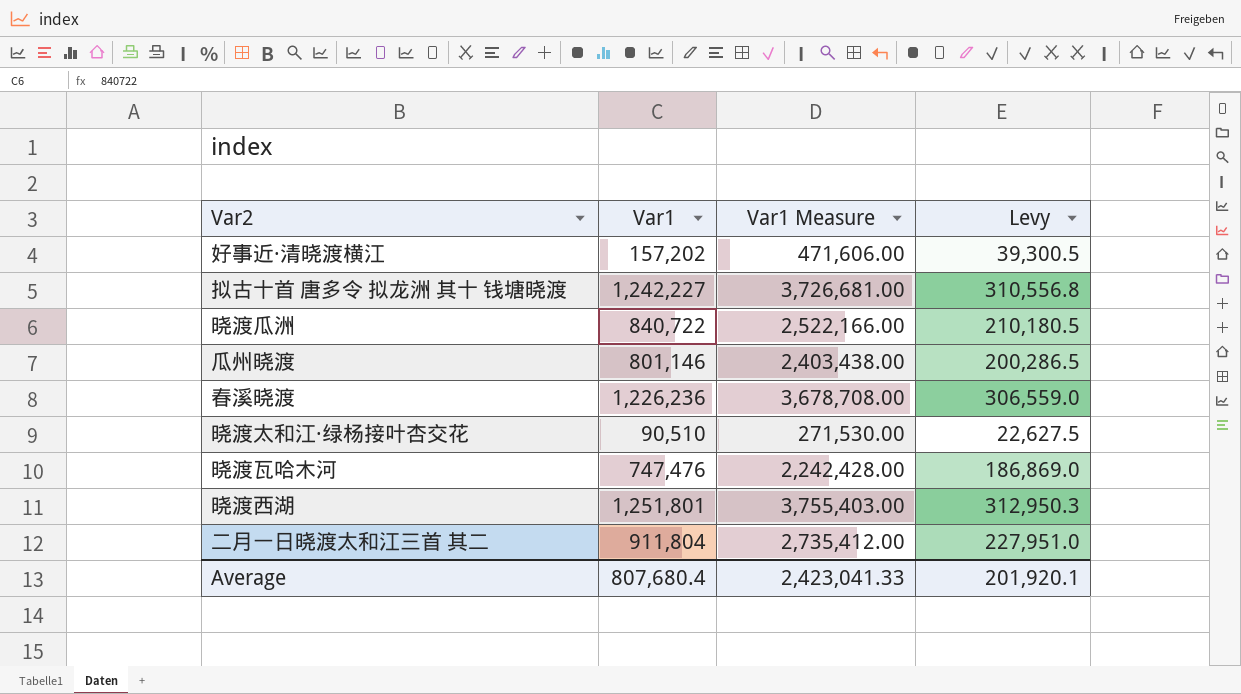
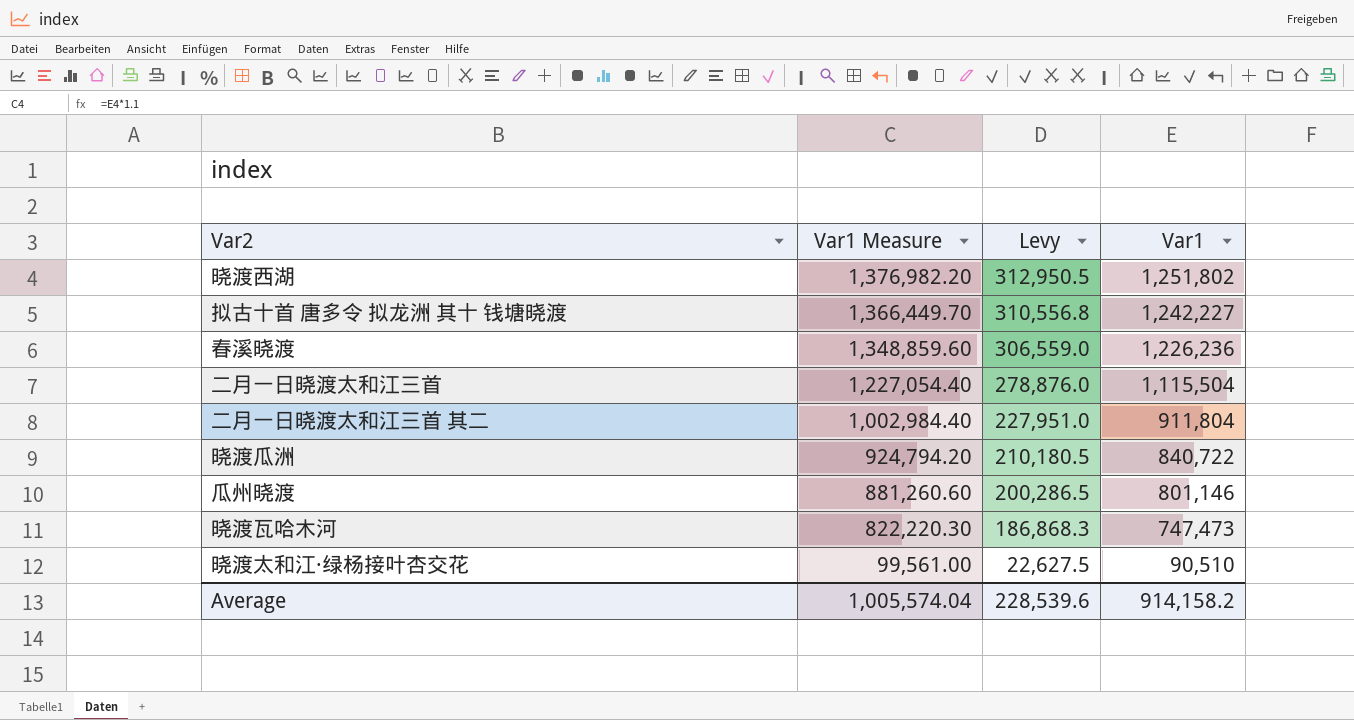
row order: none -> Var1 Measure descending
column Var1 Measure | formula: [Var1] * 3 -> [Var1] * 1.1
column Var1 | position: 2 -> 4
row 好事近·清晓渡横江: 157,202 | 471,606.00 | 39,300.5 -> none
晓渡西湖 | Levy: 312,950.3 -> 312,950.5
晓渡西湖 | Var1: 1,251,801 -> 1,251,802
row 二月一日晓渡太和江三首: none -> 1,227,054.40 | 278,876.0 | 1,115,504
晓渡瓦哈木河 | Levy: 186,869.0 -> 186,868.3
晓渡瓦哈木河 | Var1: 747,476 -> 747,473
Average | Var1 Measure: 2,423,041.33 -> 1,005,574.04
Average | Levy: 201,920.1 -> 228,539.6
Average | Var1: 807,680.4 -> 914,158.2

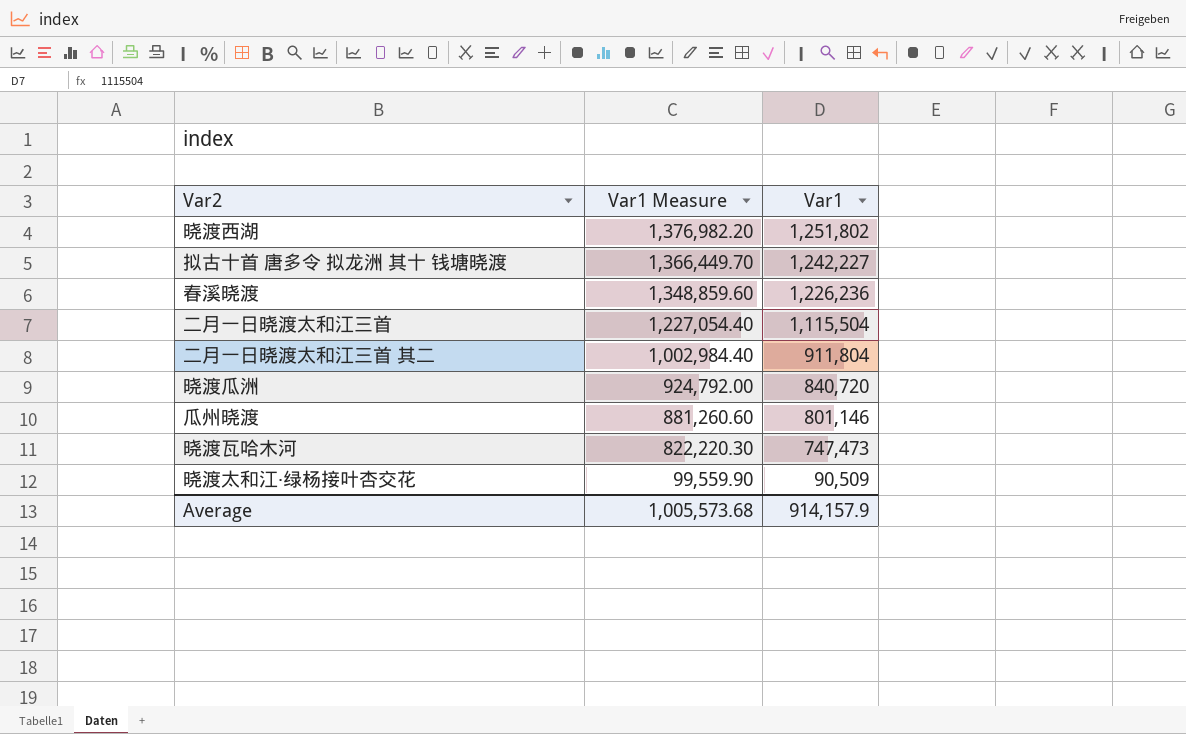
column Levy | formula: [Var1] * 0.25 -> none
晓渡瓜洲 | Var1 Measure: 924,794.20 -> 924,792.00
晓渡瓜洲 | Var1: 840,722 -> 840,720
晓渡太和江·绿杨接叶杏交花 | Var1 Measure: 99,561.00 -> 99,559.90
晓渡太和江·绿杨接叶杏交花 | Var1: 90,510 -> 90,509
Average | Var1 Measure: 1,005,574.04 -> 1,005,573.68
Average | Var1: 914,158.2 -> 914,157.9

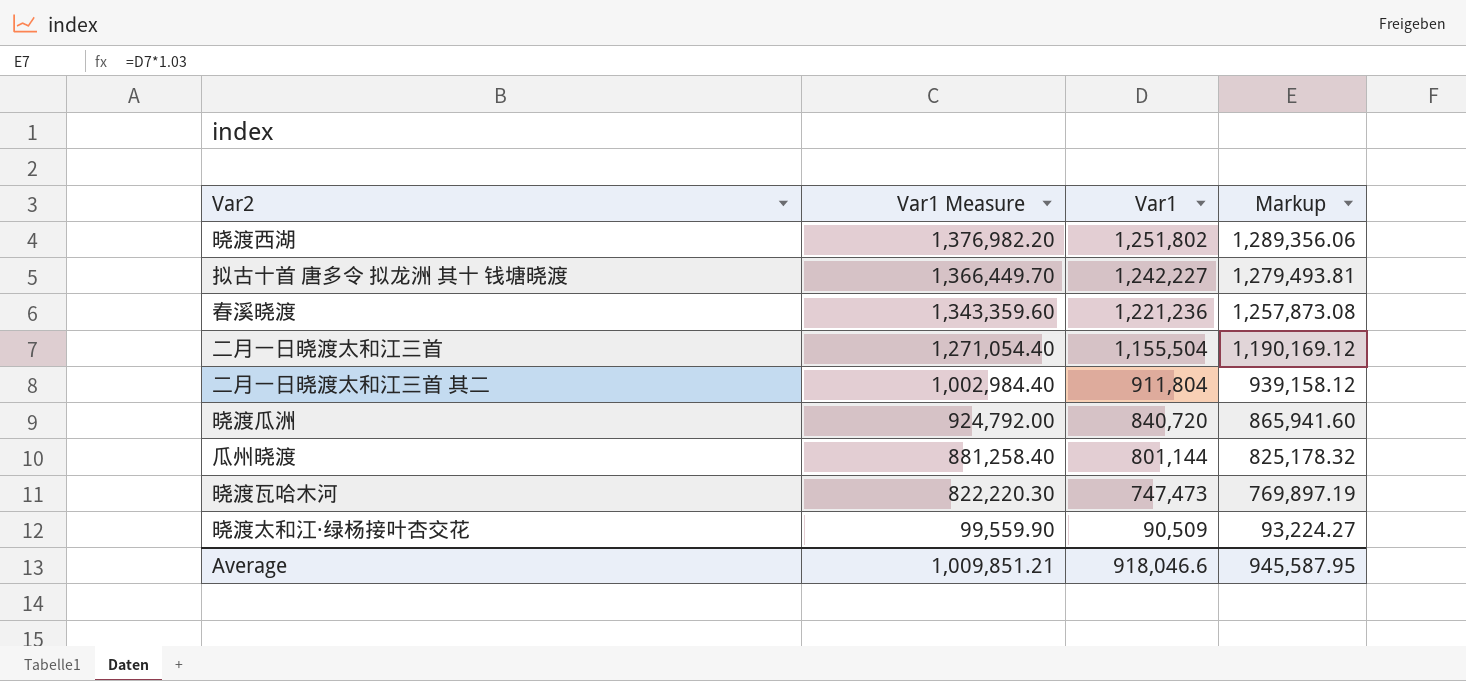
column Markup | formula: none -> [Var1] * 1.03
春溪晓渡 | Var1 Measure: 1,348,859.60 -> 1,343,359.60
春溪晓渡 | Var1: 1,226,236 -> 1,221,236
二月一日晓渡太和江三首 | Var1 Measure: 1,227,054.40 -> 1,271,054.40
二月一日晓渡太和江三首 | Var1: 1,115,504 -> 1,155,504
瓜州晓渡 | Var1 Measure: 881,260.60 -> 881,258.40
瓜州晓渡 | Var1: 801,146 -> 801,144
Average | Var1 Measure: 1,005,573.68 -> 1,009,851.21
Average | Var1: 914,157.9 -> 918,046.6

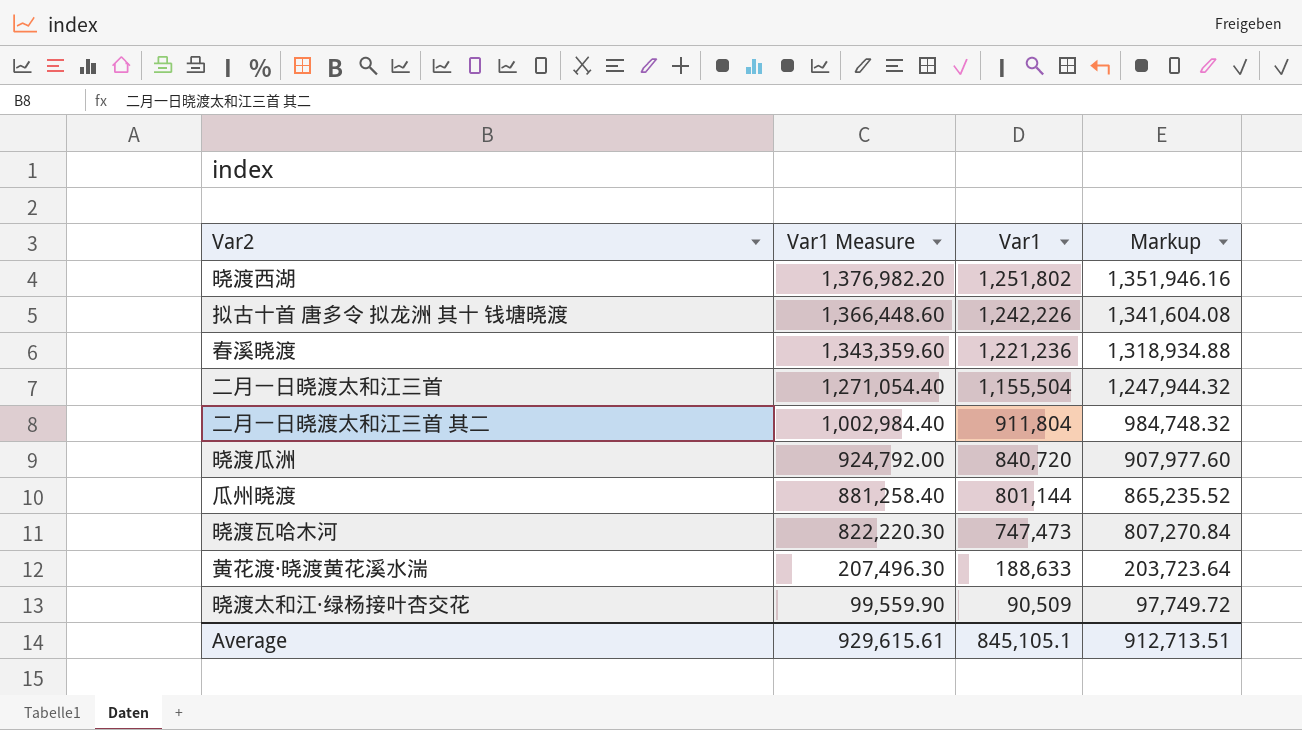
column Markup | formula: [Var1] * 1.03 -> [Var1] * 1.08
拟古十首 唐多令 拟龙洲 其十 钱塘晓渡 | Var1 Measure: 1,366,449.70 -> 1,366,448.60
拟古十首 唐多令 拟龙洲 其十 钱塘晓渡 | Var1: 1,242,227 -> 1,242,226
row 黄花渡·晓渡黄花溪水湍: none -> 207,496.30 | 188,633 | 203,723.64
Average | Var1 Measure: 1,009,851.21 -> 929,615.61
Average | Var1: 918,046.6 -> 845,105.1
Average | Markup: 945,587.95 -> 912,713.51

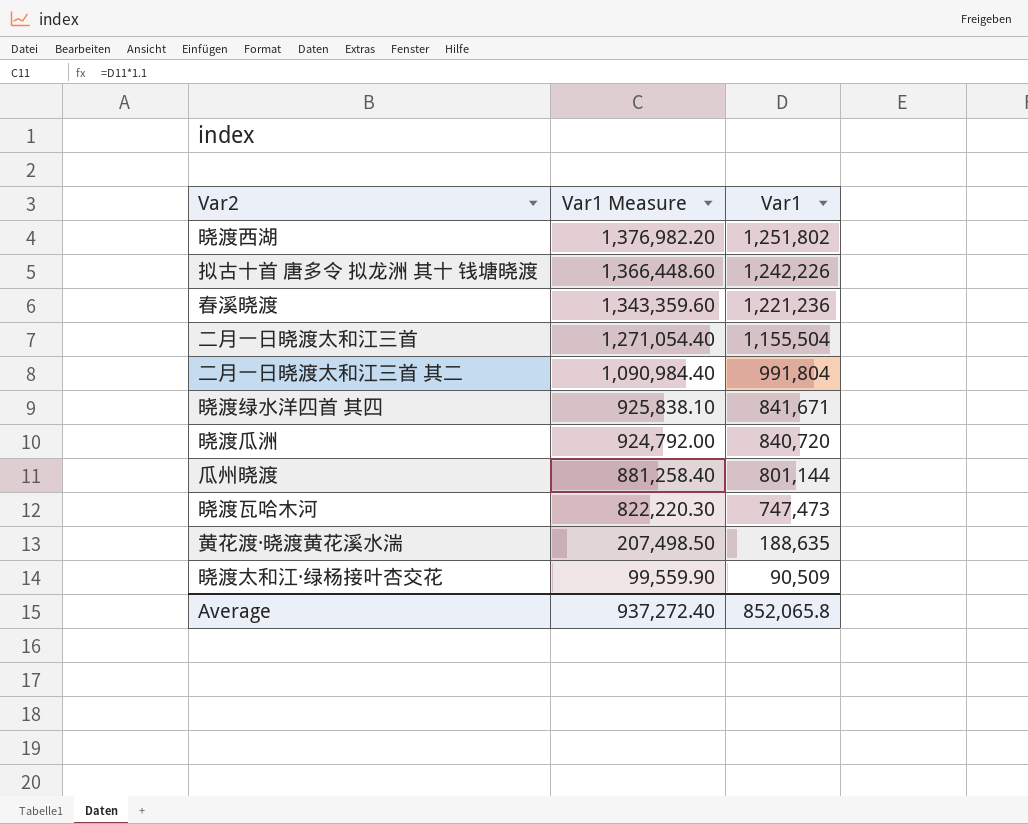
column Markup | formula: [Var1] * 1.08 -> none
二月一日晓渡太和江三首 其二 | Var1 Measure: 1,002,984.40 -> 1,090,984.40
二月一日晓渡太和江三首 其二 | Var1: 911,804 -> 991,804
row 晓渡绿水洋四首 其四: none -> 925,838.10 | 841,671
黄花渡·晓渡黄花溪水湍 | Var1 Measure: 207,496.30 -> 207,498.50
黄花渡·晓渡黄花溪水湍 | Var1: 188,633 -> 188,635
Average | Var1 Measure: 929,615.61 -> 937,272.40
Average | Var1: 845,105.1 -> 852,065.8

